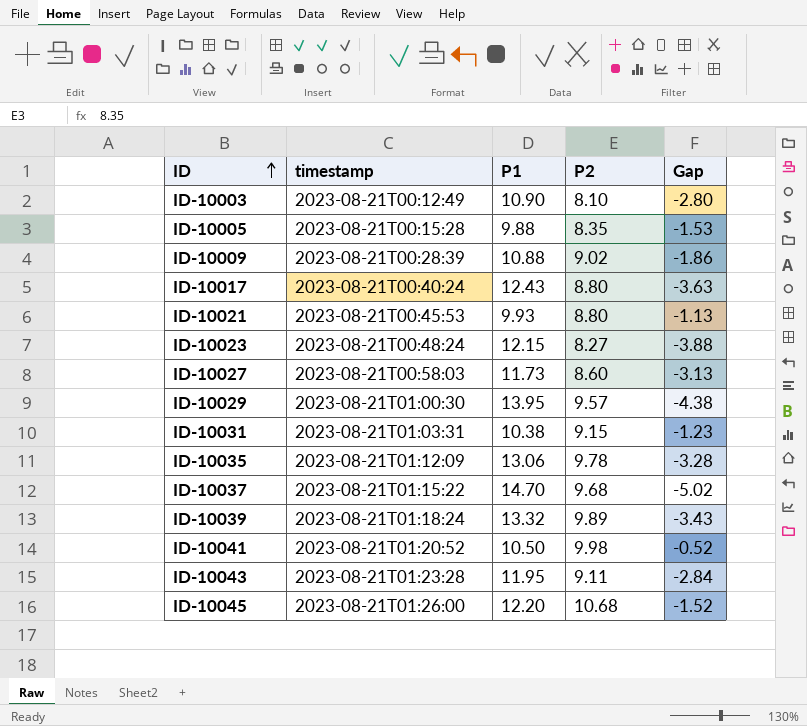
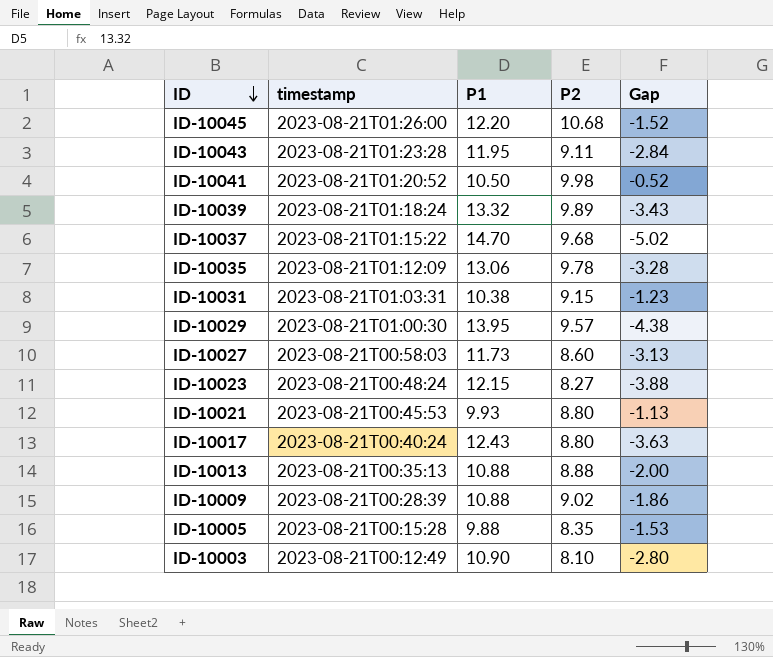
row order: ID ascending -> ID descending
row ID-10013: none -> 2023-08-21T00:35:13 | 10.88 | 8.88 | -2.00

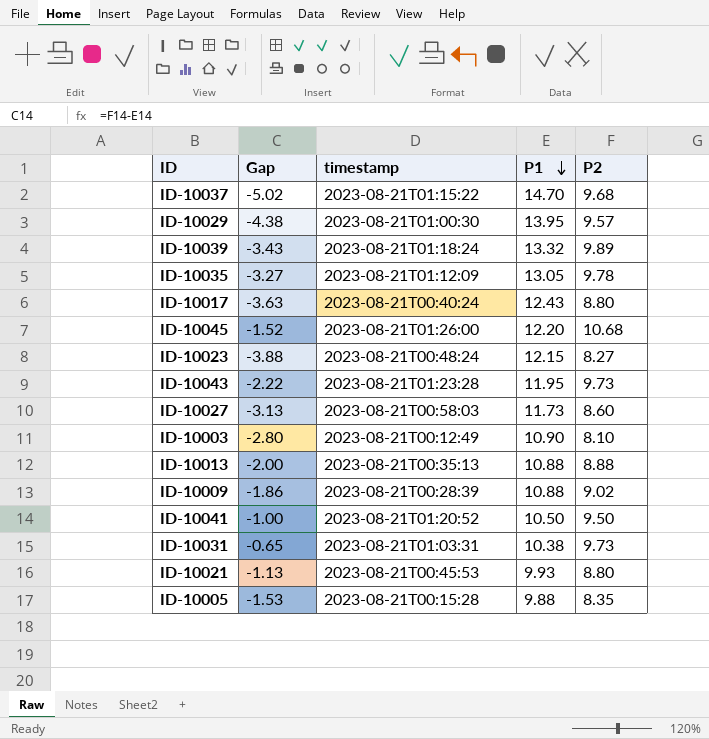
row order: ID descending -> P1 descending
column Gap | position: 5 -> 2
ID-10035 | Gap: -3.28 -> -3.27
ID-10035 | P1: 13.06 -> 13.05
ID-10043 | Gap: -2.84 -> -2.22
ID-10043 | P2: 9.11 -> 9.73
ID-10041 | Gap: -0.52 -> -1.00
ID-10041 | P2: 9.98 -> 9.50
ID-10031 | Gap: -1.23 -> -0.65
ID-10031 | P2: 9.15 -> 9.73

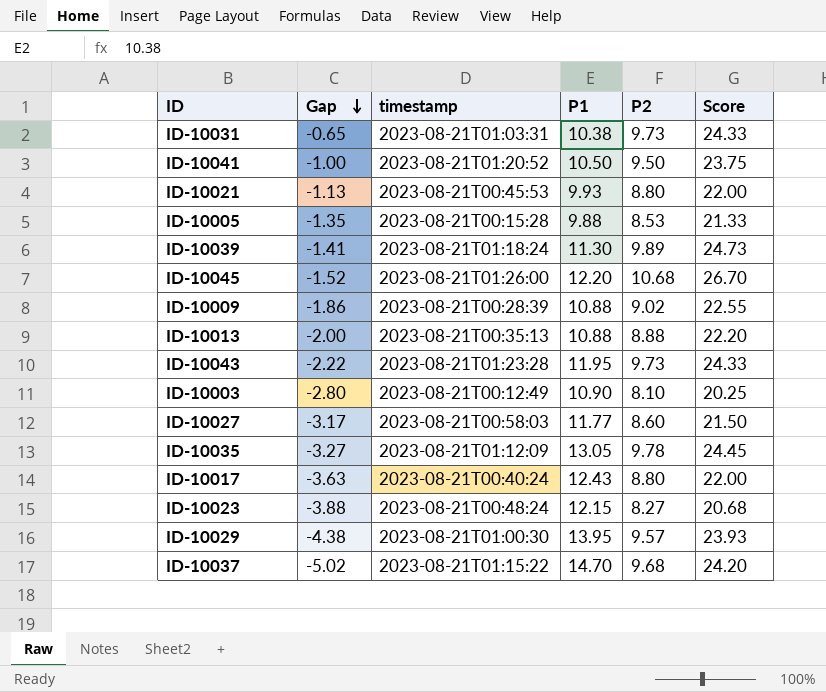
row order: P1 descending -> Gap descending
column Score | formula: none -> [P2] * 2.5
ID-10005 | Gap: -1.53 -> -1.35
ID-10005 | P2: 8.35 -> 8.53
ID-10039 | Gap: -3.43 -> -1.41
ID-10039 | P1: 13.32 -> 11.30
ID-10027 | Gap: -3.13 -> -3.17
ID-10027 | P1: 11.73 -> 11.77

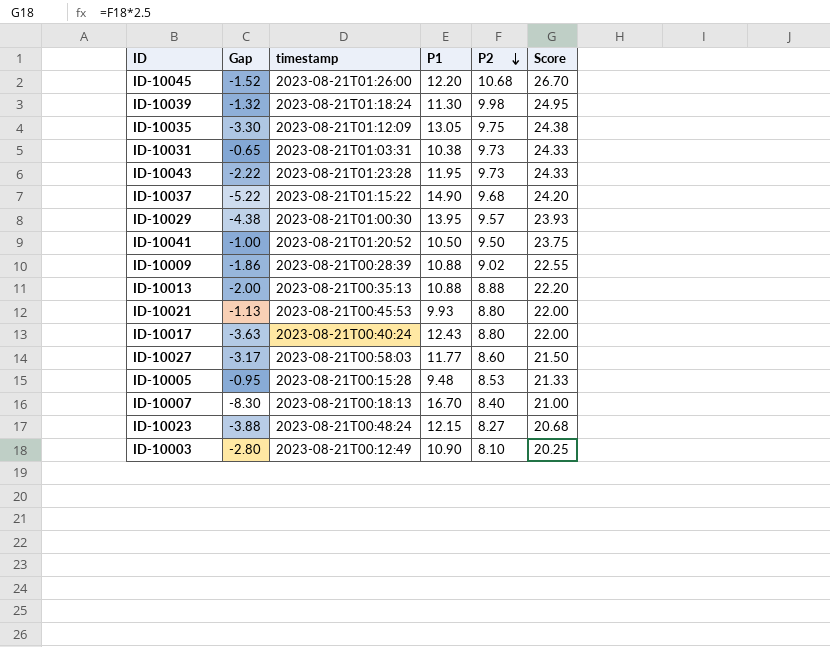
row order: Gap descending -> P2 descending
ID-10039 | Gap: -1.41 -> -1.32
ID-10039 | P2: 9.89 -> 9.98
ID-10039 | Score: 24.73 -> 24.95
ID-10035 | Gap: -3.27 -> -3.30
ID-10035 | P2: 9.78 -> 9.75
ID-10035 | Score: 24.45 -> 24.38
ID-10037 | Gap: -5.02 -> -5.22
ID-10037 | P1: 14.70 -> 14.90
ID-10005 | Gap: -1.35 -> -0.95
ID-10005 | P1: 9.88 -> 9.48
row ID-10007: none -> -8.30 | 2023-08-21T00:18:13 | 16.70 | 8.40 | 21.00

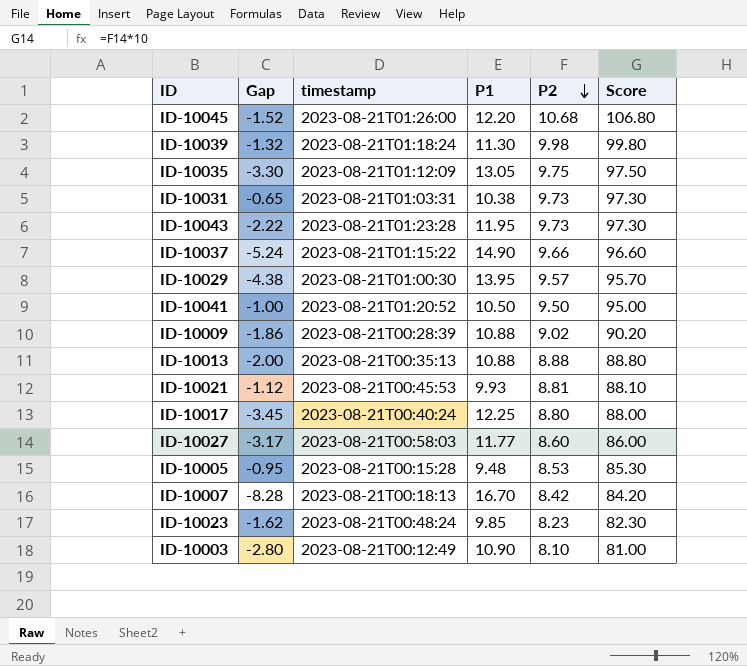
column Score | formula: [P2] * 2.5 -> [P2] * 10
ID-10037 | Gap: -5.22 -> -5.24
ID-10037 | P2: 9.68 -> 9.66
ID-10021 | Gap: -1.13 -> -1.12
ID-10021 | P2: 8.80 -> 8.81
ID-10017 | Gap: -3.63 -> -3.45
ID-10017 | P1: 12.43 -> 12.25
ID-10007 | Gap: -8.30 -> -8.28
ID-10007 | P2: 8.40 -> 8.42
ID-10023 | Gap: -3.88 -> -1.62
ID-10023 | P1: 12.15 -> 9.85
ID-10023 | P2: 8.27 -> 8.23

